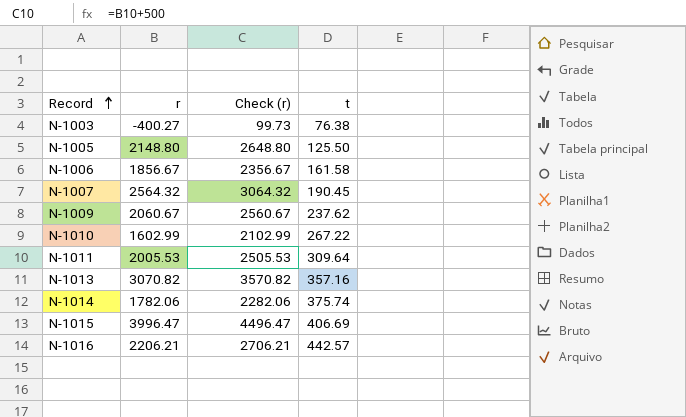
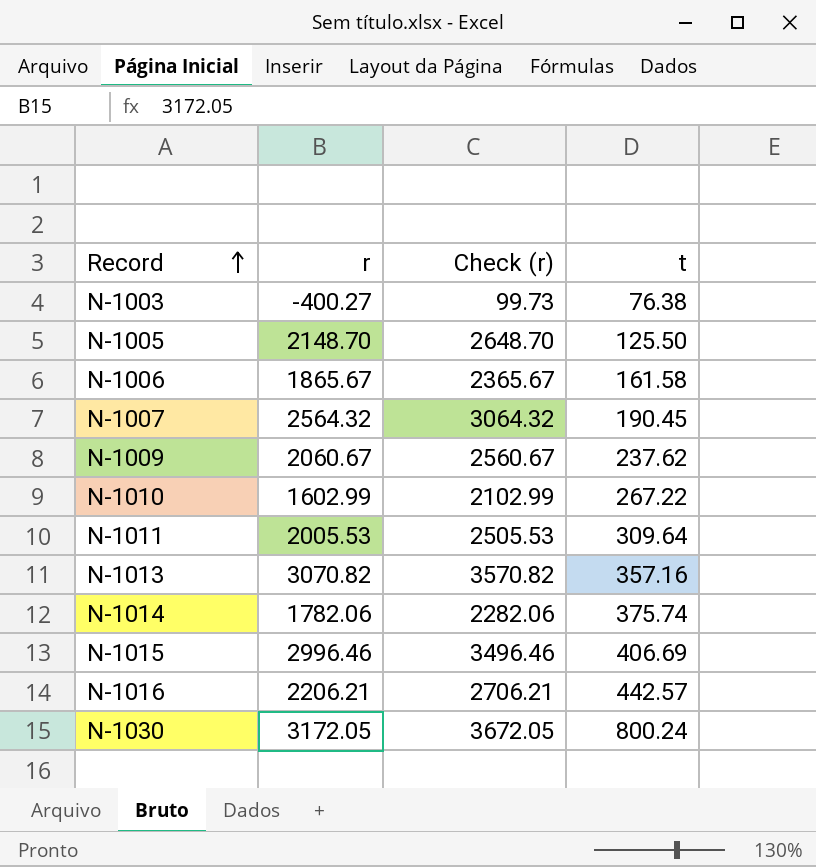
N-1005 | r: 2148.80 -> 2148.70
N-1005 | Check (r): 2648.80 -> 2648.70
N-1006 | r: 1856.67 -> 1865.67
N-1006 | Check (r): 2356.67 -> 2365.67
N-1015 | r: 3996.47 -> 2996.46
N-1015 | Check (r): 4496.47 -> 3496.46
row N-1030: none -> 3172.05 | 3672.05 | 800.24

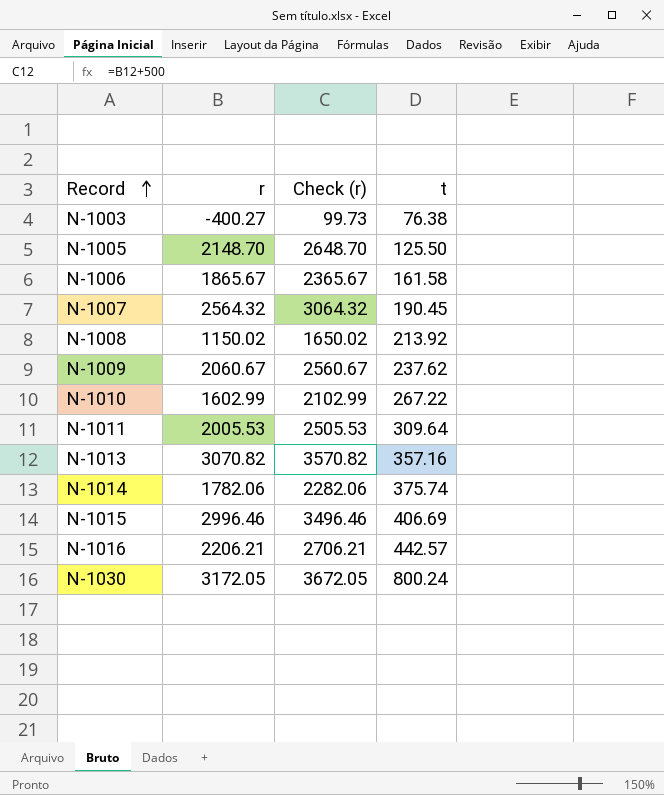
row N-1008: none -> 1150.02 | 1650.02 | 213.92

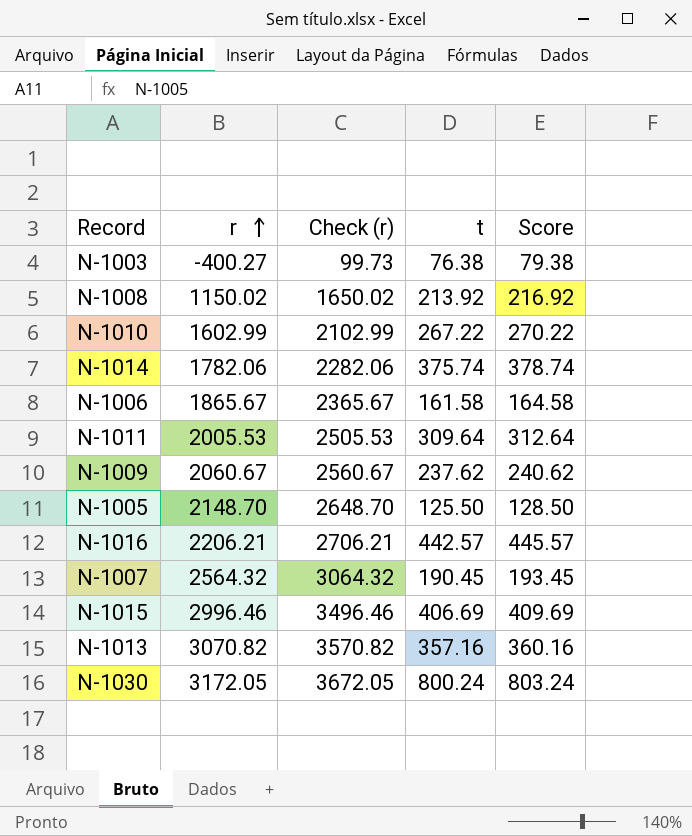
row order: Record ascending -> r ascending
column Score | formula: none -> [t] + 3

